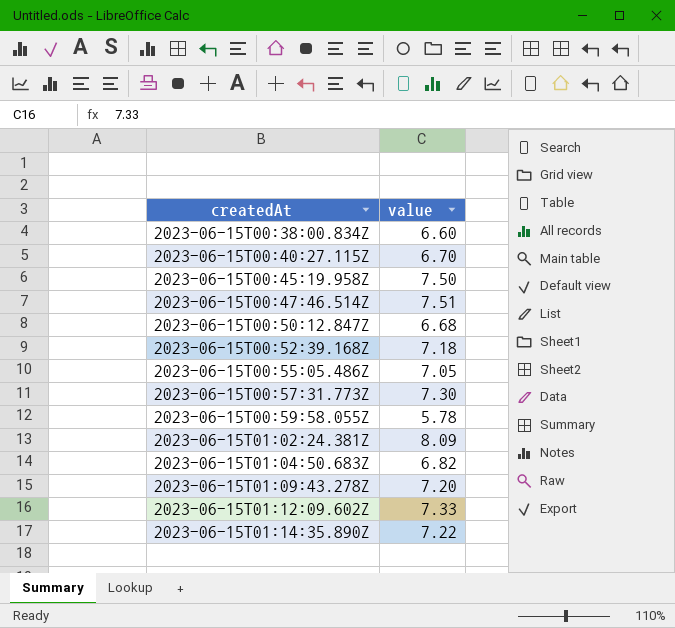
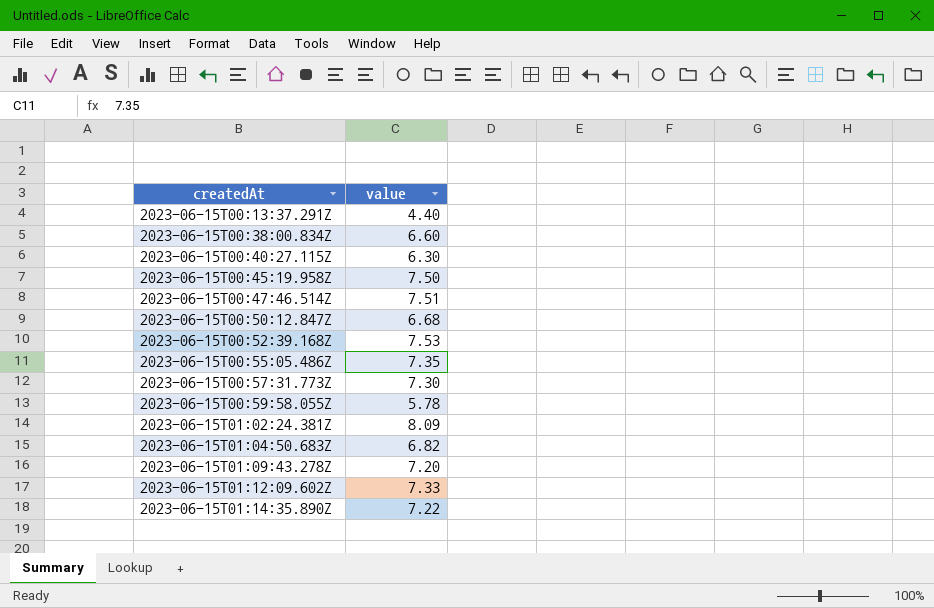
row 2023-06-15T00:13:37.291Z: none -> 4.40
2023-06-15T00:40:27.115Z | value: 6.70 -> 6.30
2023-06-15T00:52:39.168Z | value: 7.18 -> 7.53
2023-06-15T00:55:05.486Z | value: 7.05 -> 7.35

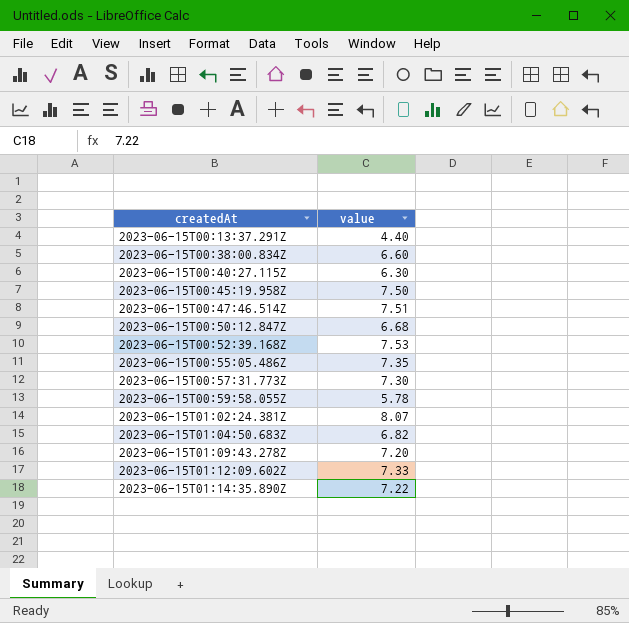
2023-06-15T01:02:24.381Z | value: 8.09 -> 8.07

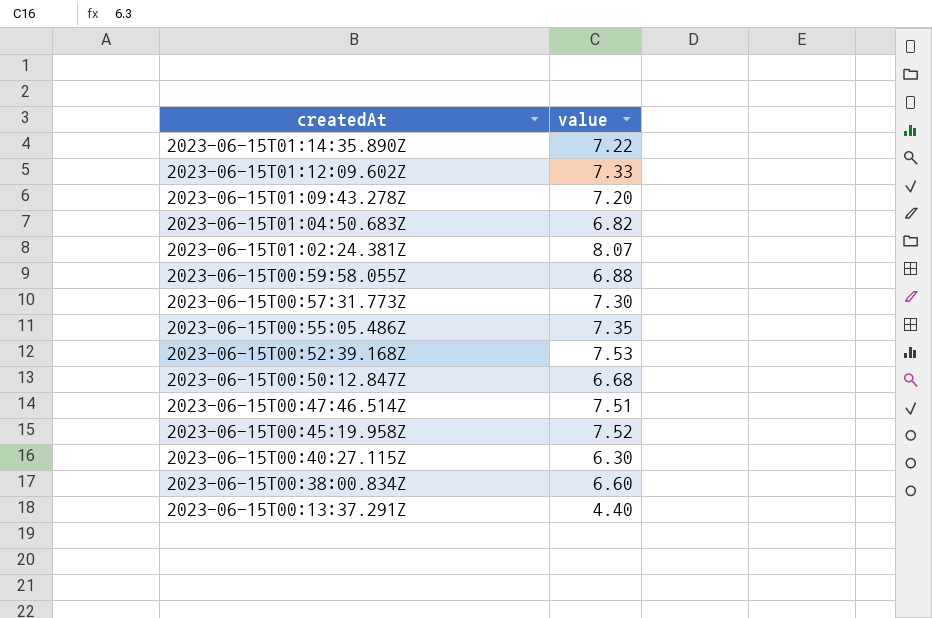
row order: createdAt ascending -> createdAt descending
2023-06-15T00:59:58.055Z | value: 5.78 -> 6.88
2023-06-15T00:45:19.958Z | value: 7.50 -> 7.52

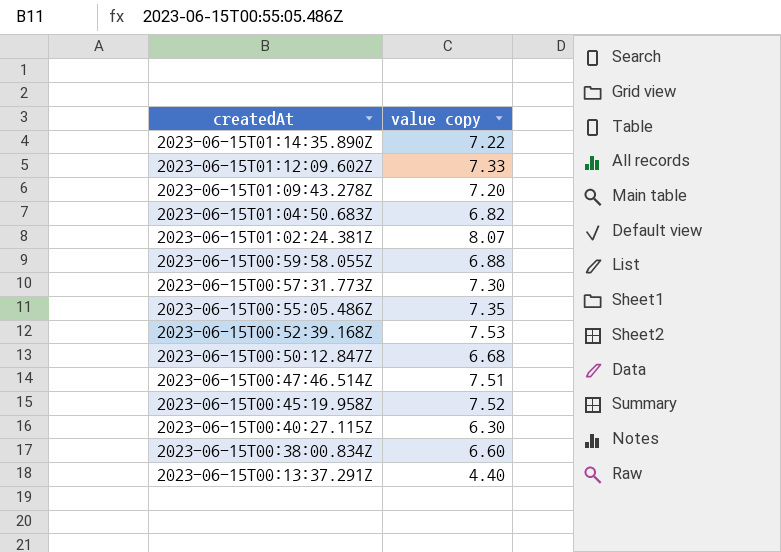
column name: value -> value copy

